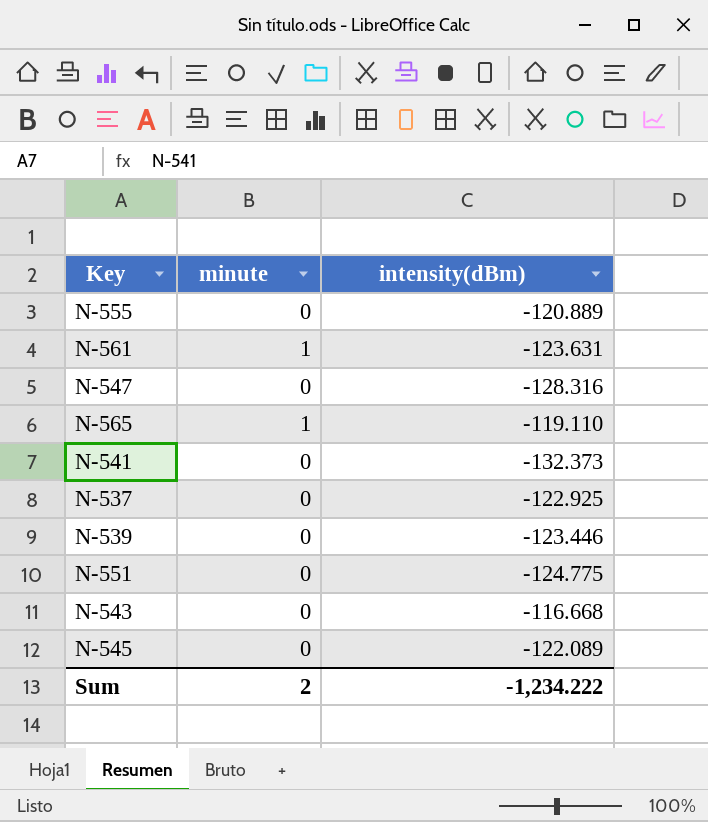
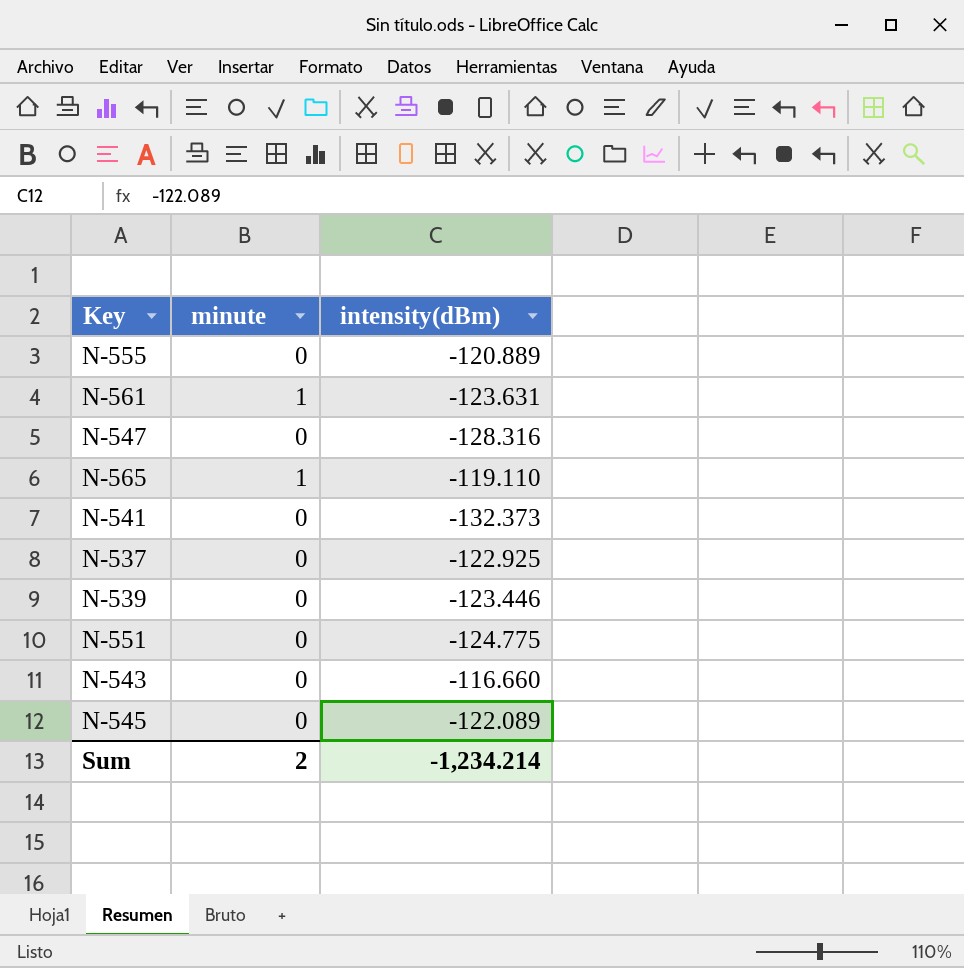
N-543 | intensity(dBm): -116.668 -> -116.660
Sum | intensity(dBm): -1,234.222 -> -1,234.214

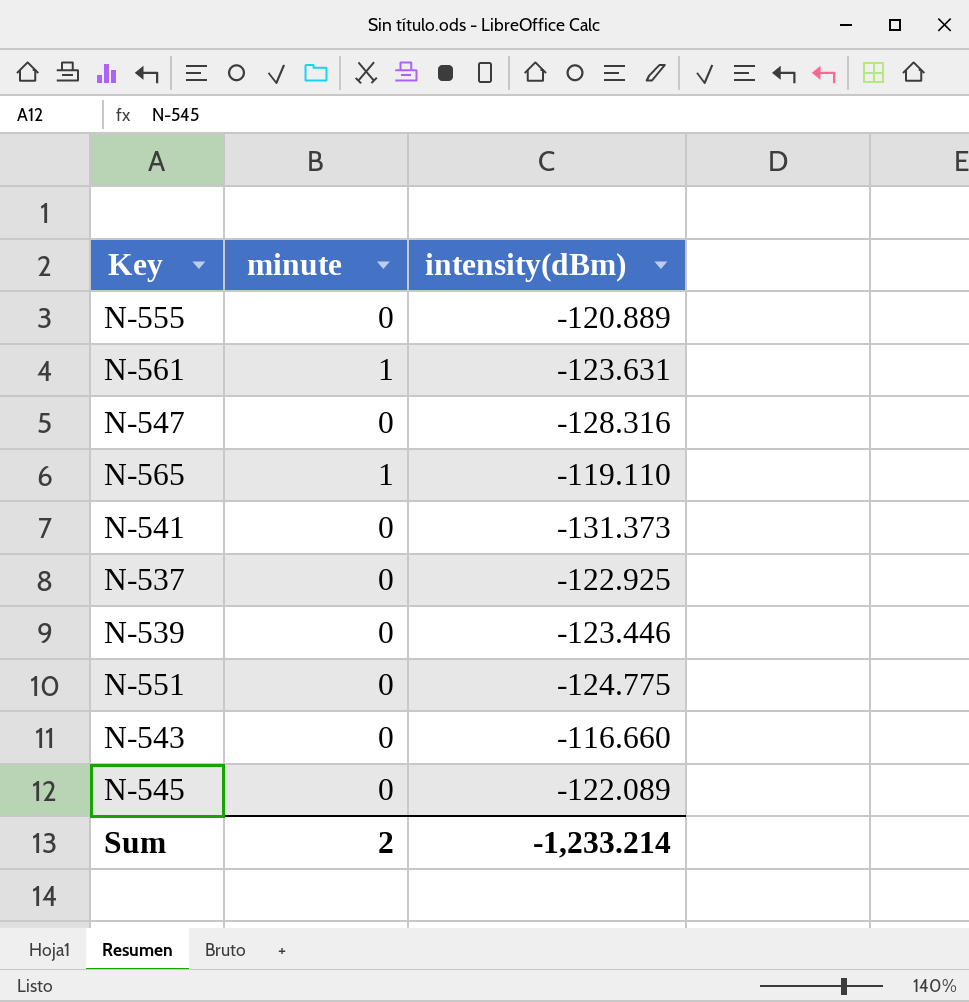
N-541 | intensity(dBm): -132.373 -> -131.373
Sum | intensity(dBm): -1,234.214 -> -1,233.214

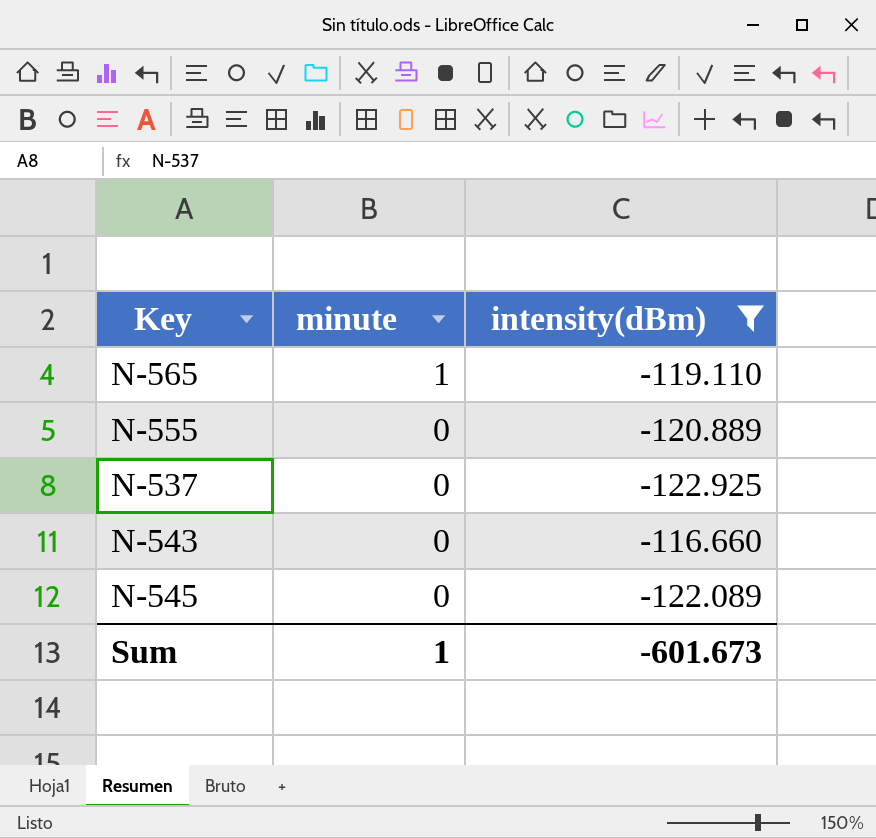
filter: none -> intensity(dBm) >= -122.925
row order: none -> minute descending
Sum | minute: 2 -> 1
Sum | intensity(dBm): -1,233.214 -> -601.673

